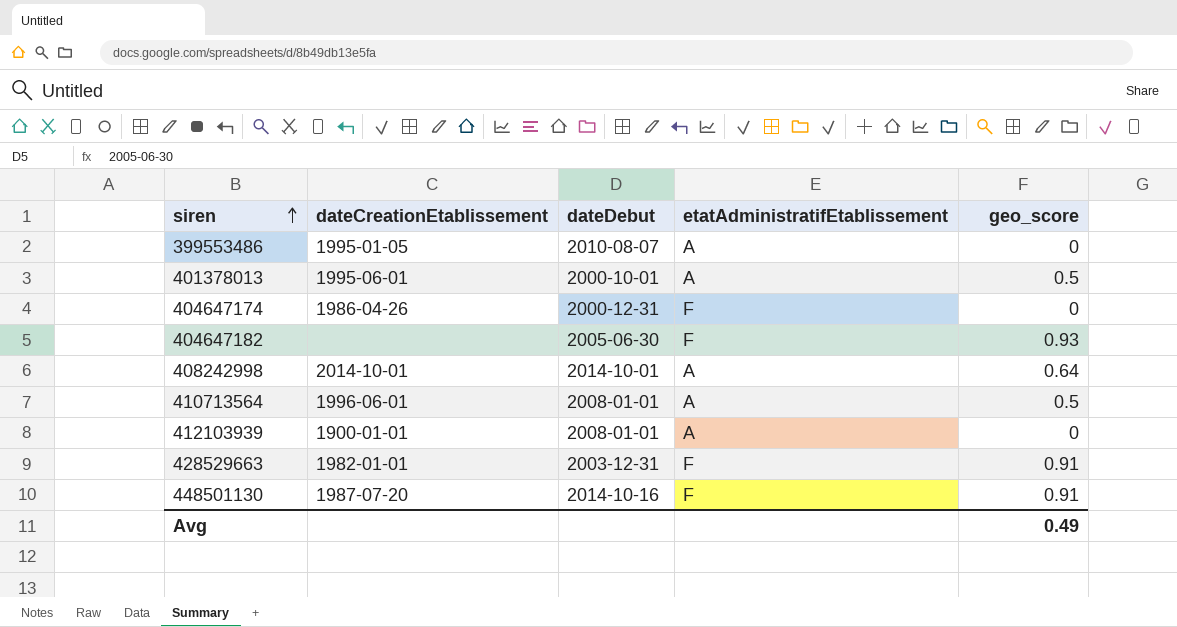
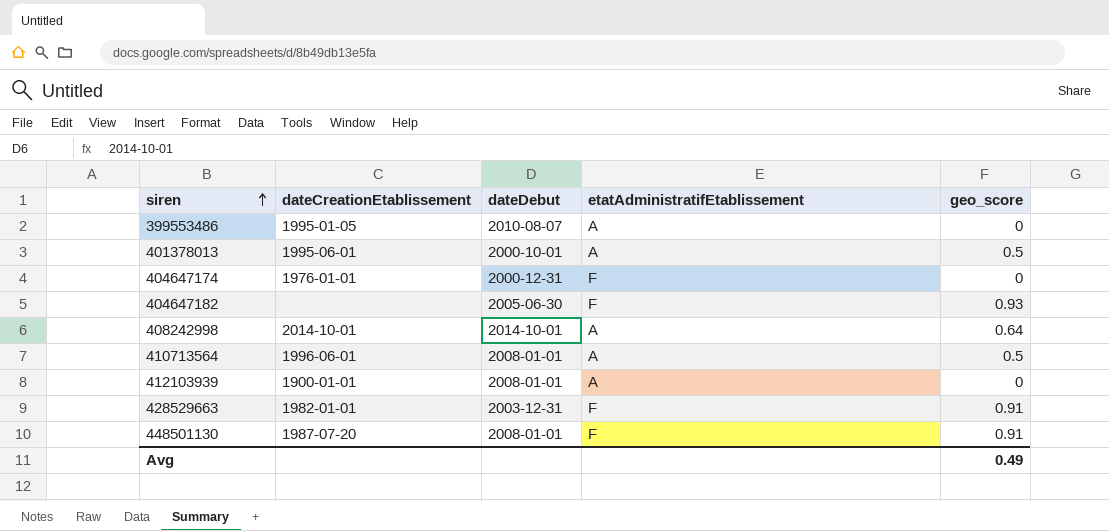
404647174 | dateCreationEtablissement: 1986-04-26 -> 1976-01-01
448501130 | dateDebut: 2014-10-16 -> 2008-01-01

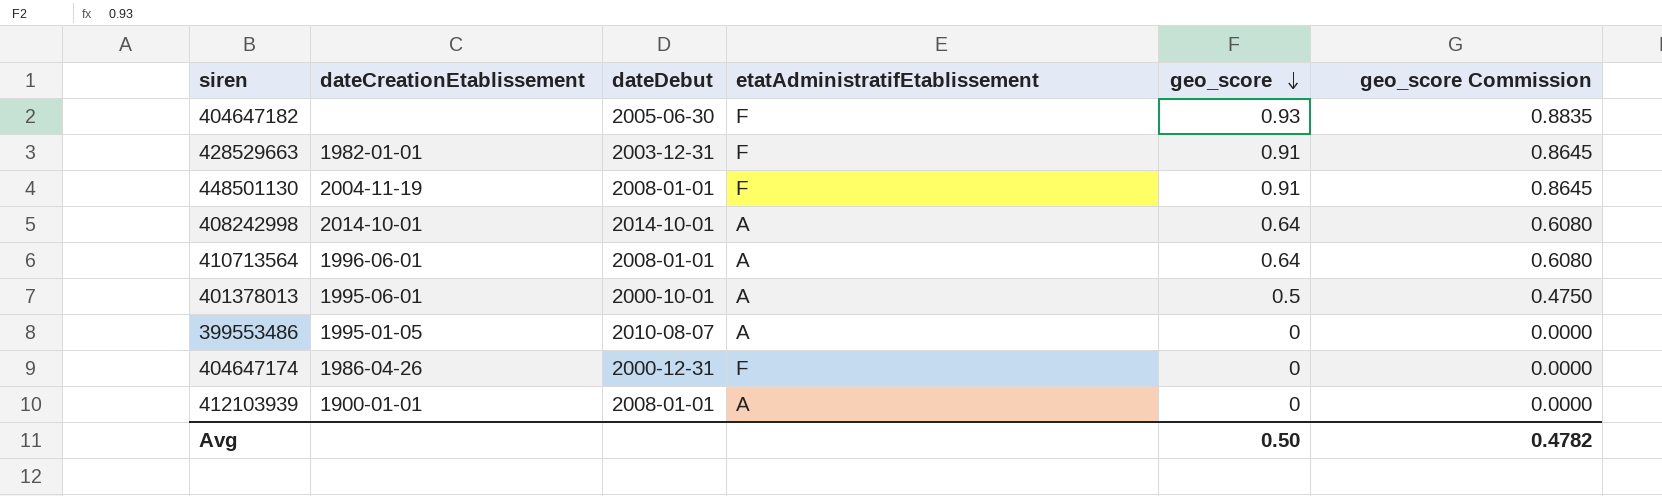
row order: siren ascending -> geo_score descending
column geo_score Commission | formula: none -> [geo_score] * 0.95
448501130 | dateCreationEtablissement: 1987-07-20 -> 2004-11-19
410713564 | geo_score: 0.5 -> 0.64
404647174 | dateCreationEtablissement: 1976-01-01 -> 1986-04-26
Avg | geo_score: 0.49 -> 0.50

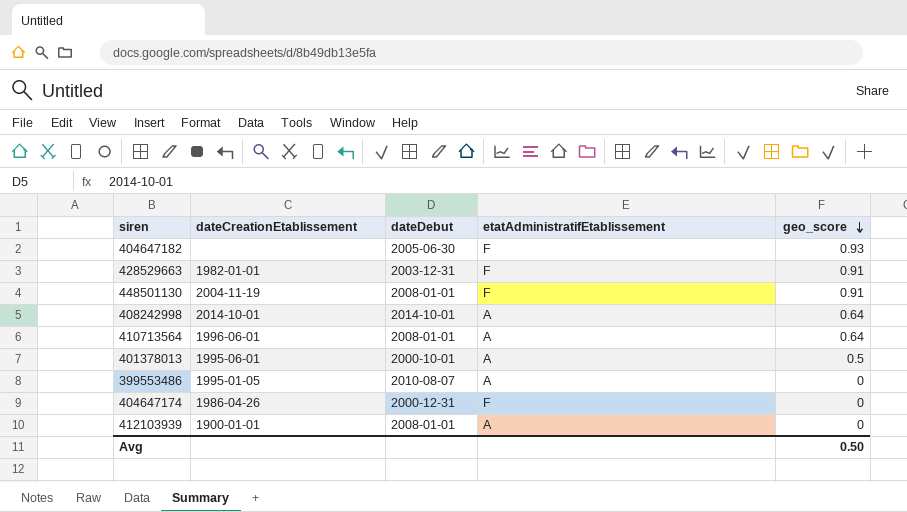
column geo_score Commission | formula: [geo_score] * 0.95 -> none

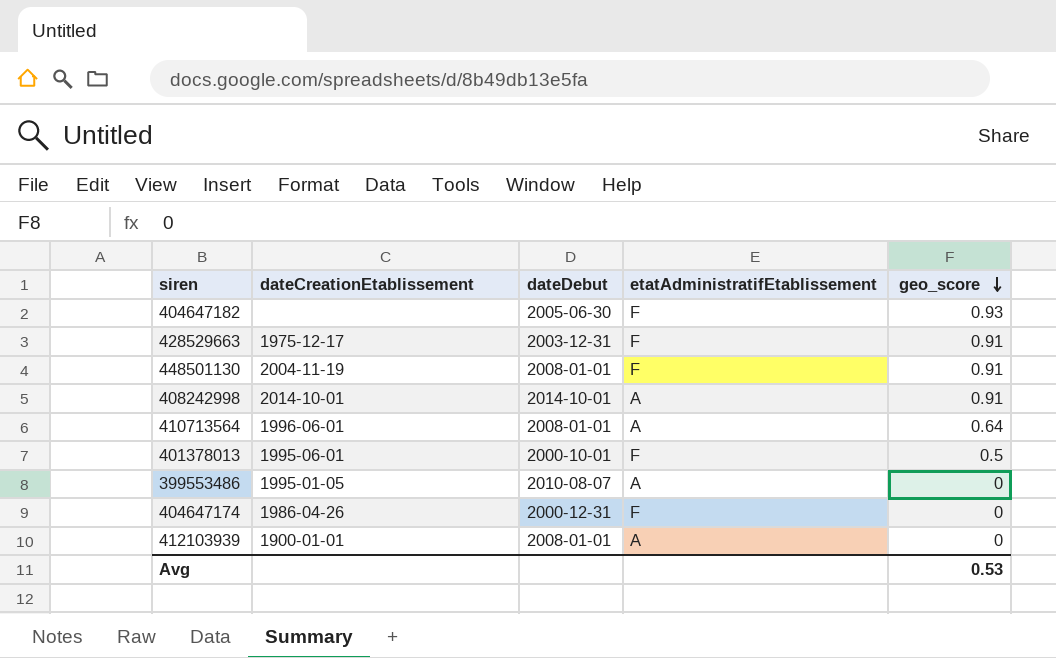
428529663 | dateCreationEtablissement: 1982-01-01 -> 1975-12-17
408242998 | geo_score: 0.64 -> 0.91
401378013 | etatAdministratifEtablissement: A -> F
Avg | geo_score: 0.50 -> 0.53

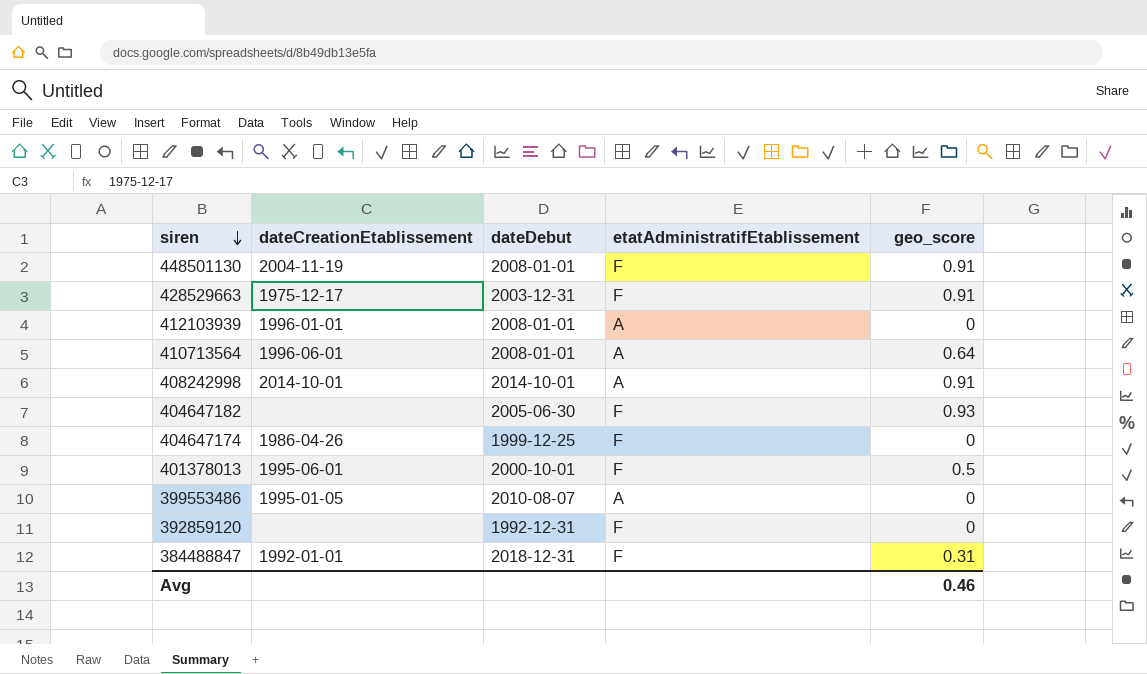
row order: geo_score descending -> siren descending
412103939 | dateCreationEtablissement: 1900-01-01 -> 1996-01-01
404647174 | dateDebut: 2000-12-31 -> 1999-12-25
row 392859120: none -> none | 1992-12-31 | F | 0
row 384488847: none -> 1992-01-01 | 2018-12-31 | F | 0.31
Avg | geo_score: 0.53 -> 0.46

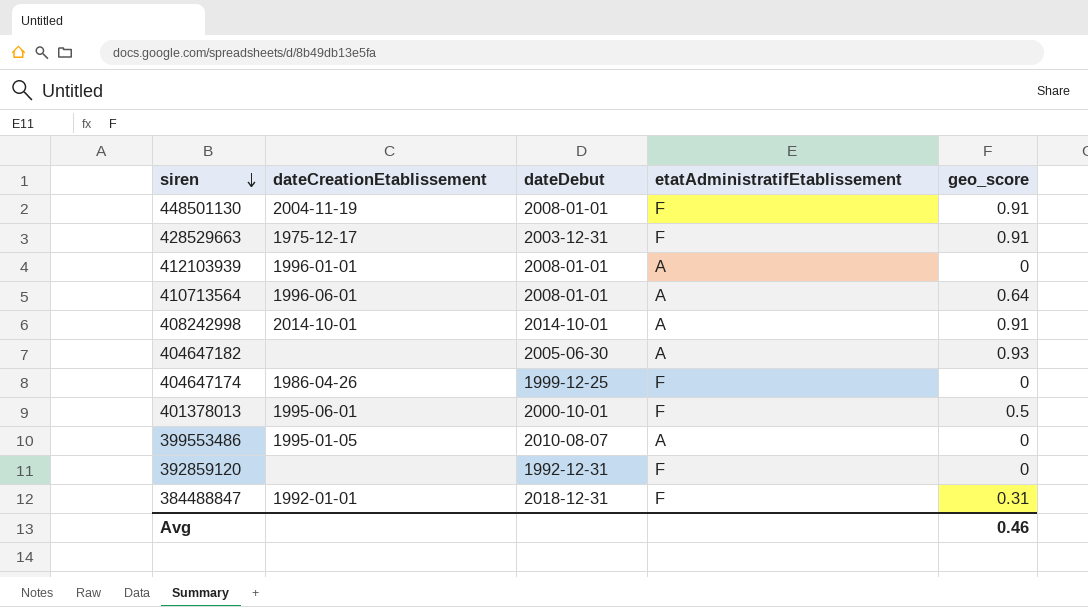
404647182 | etatAdministratifEtablissement: F -> A

